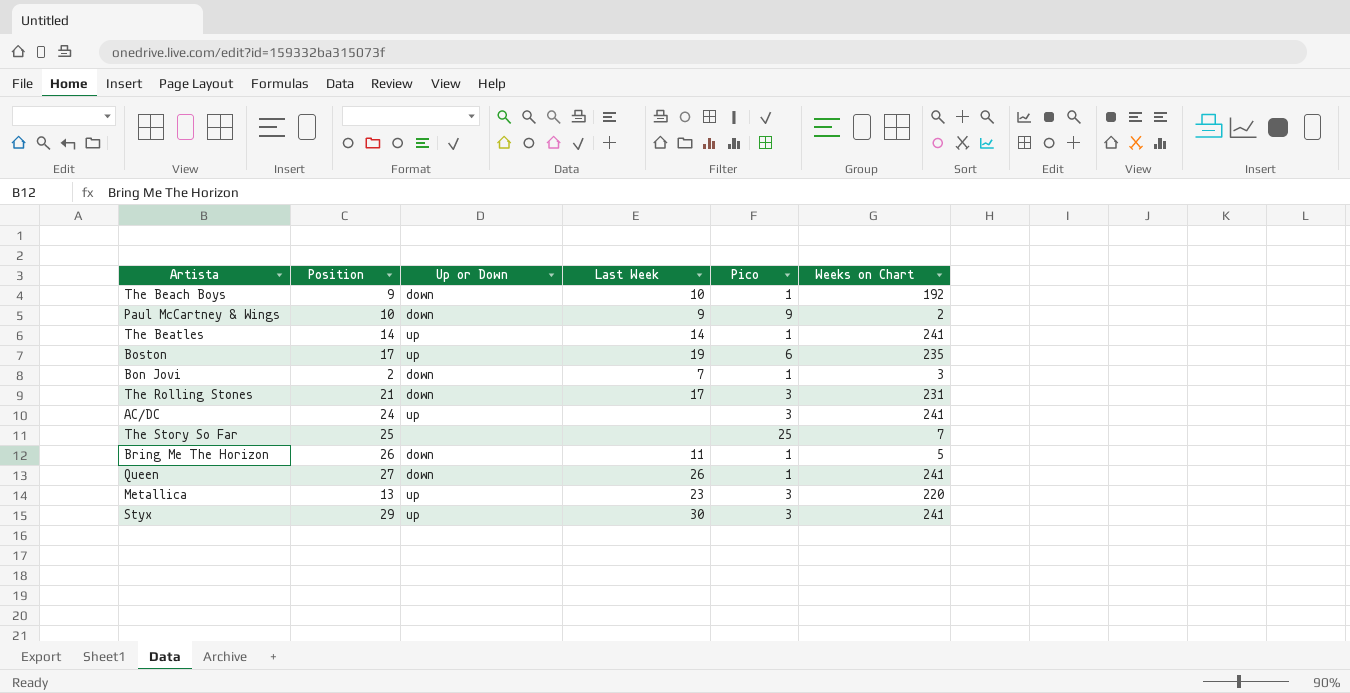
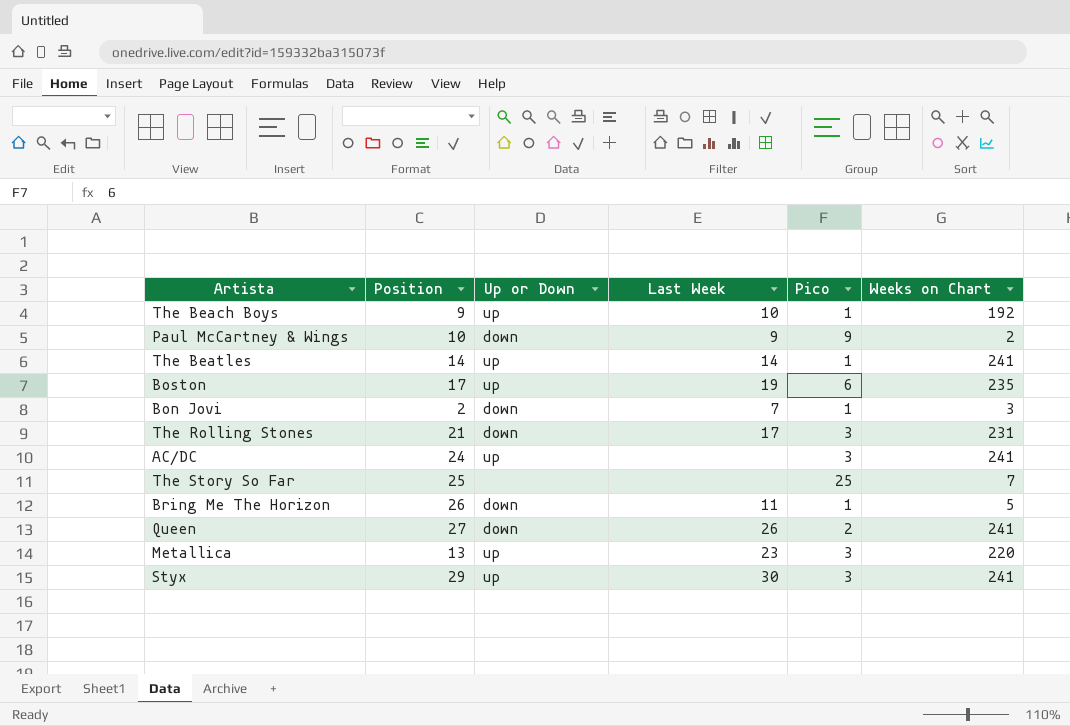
The Beach Boys | Up or Down: down -> up
Queen | Pico: 1 -> 2

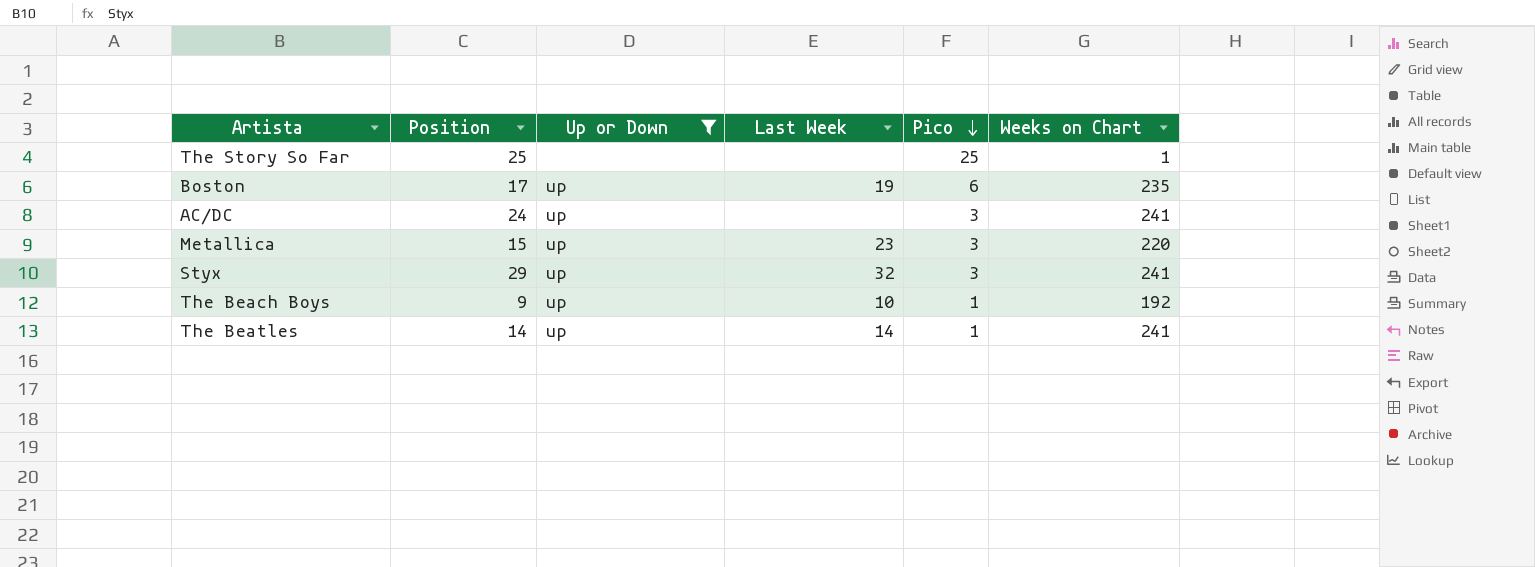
filter: none -> Up or Down != down
row order: none -> Pico descending
The Story So Far | Weeks on Chart: 7 -> 1
Metallica | Position: 13 -> 15
Styx | Last Week: 30 -> 32

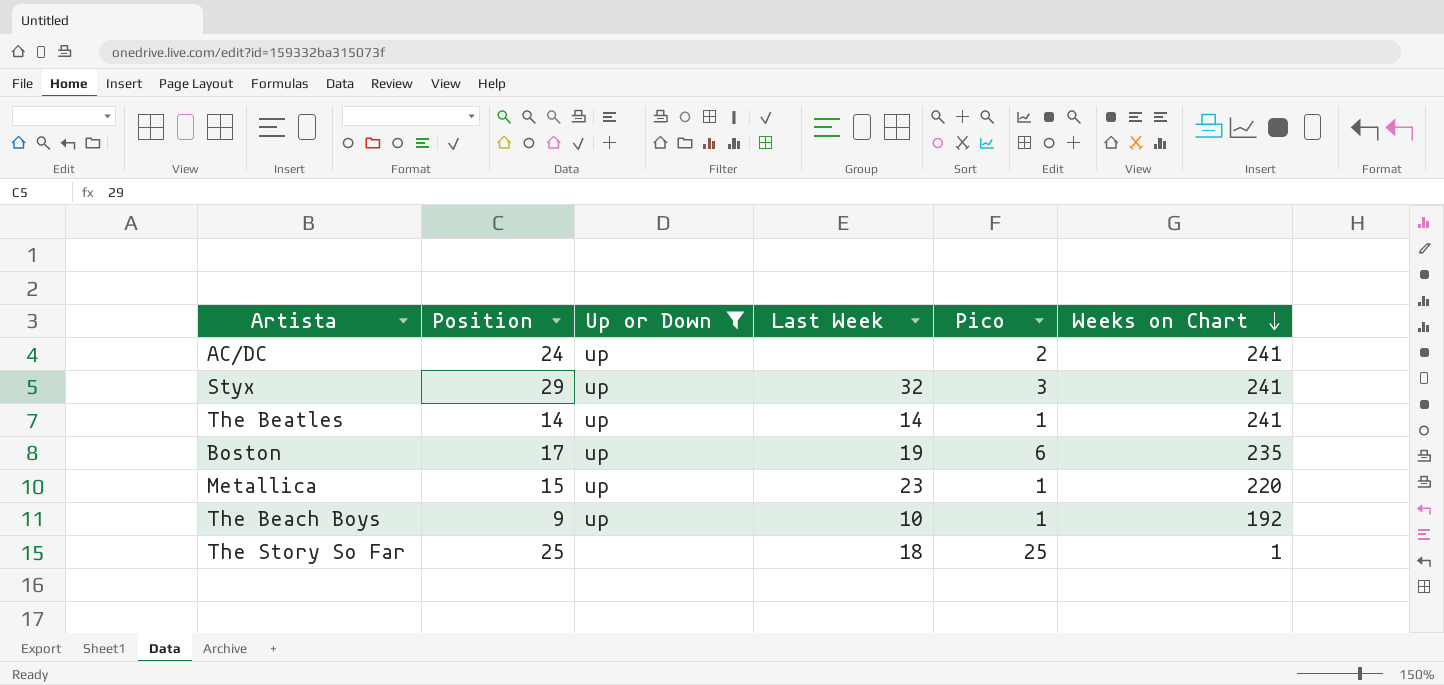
row order: Pico descending -> Weeks on Chart descending
AC/DC | Pico: 3 -> 2
Metallica | Pico: 3 -> 1
The Story So Far | Last Week: none -> 18

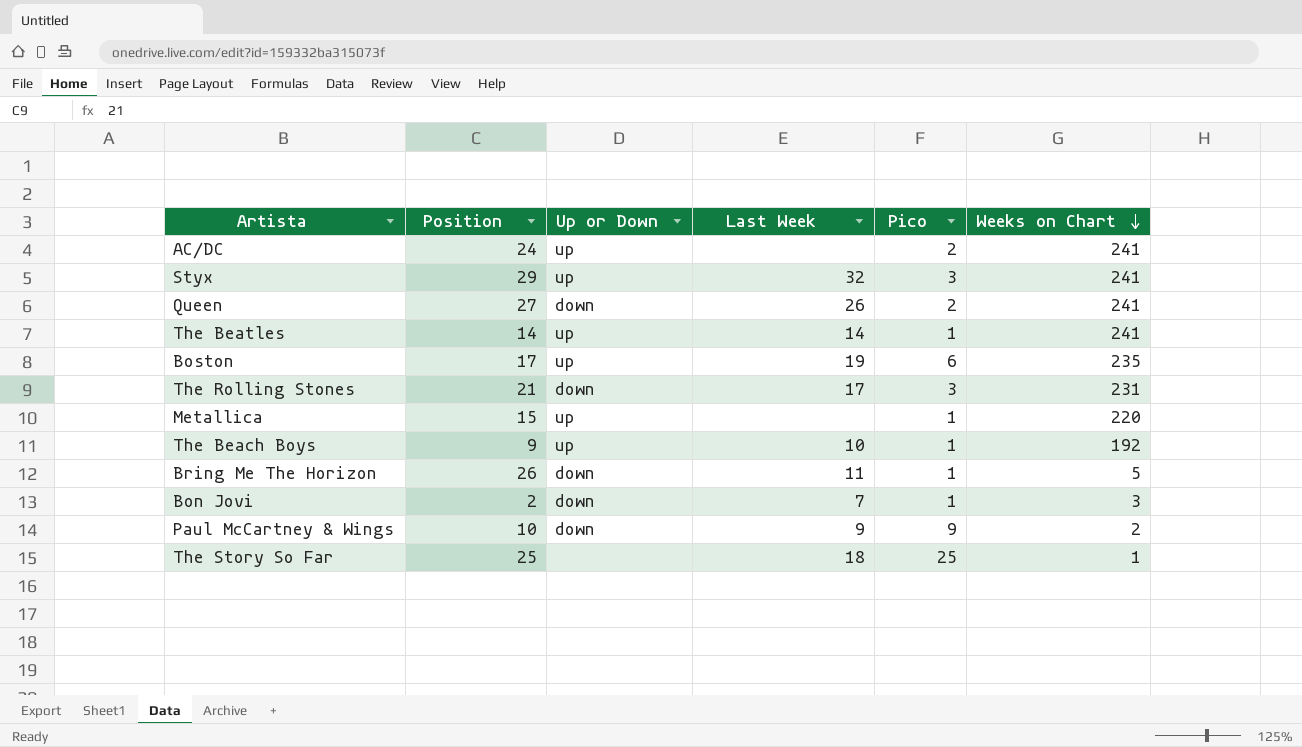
filter: Up or Down != down -> none
Metallica | Last Week: 23 -> none

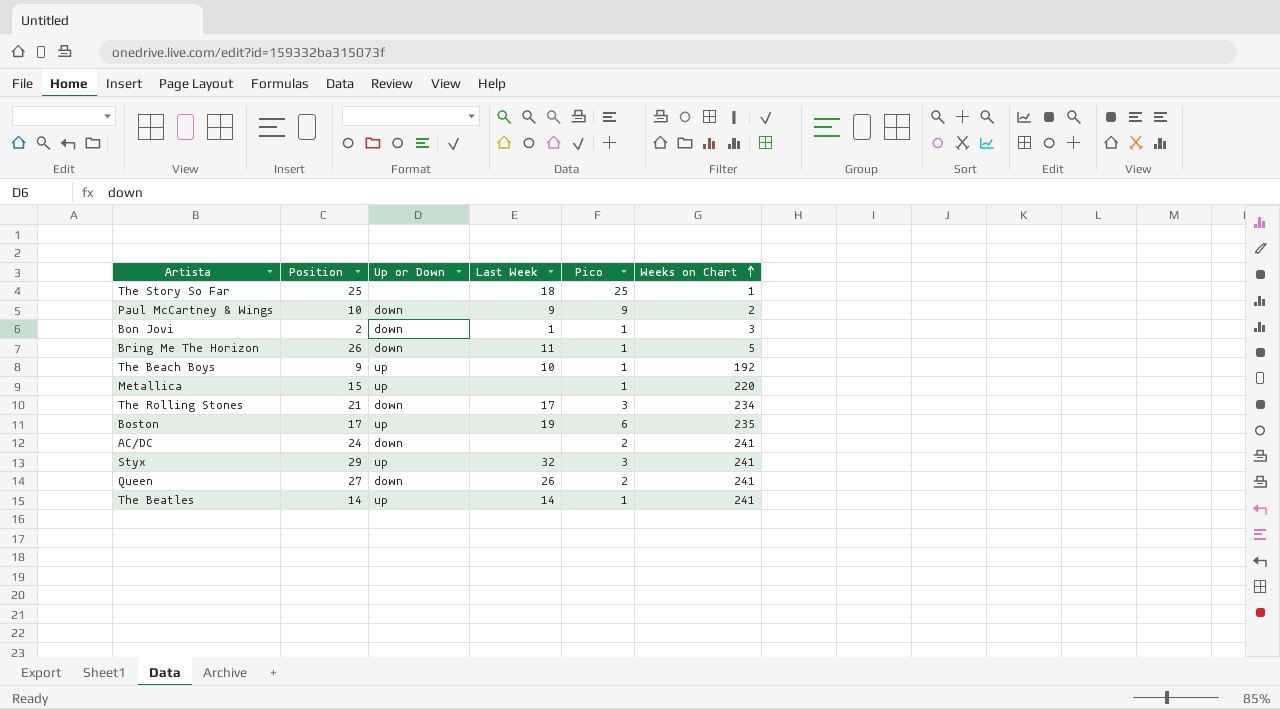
row order: Weeks on Chart descending -> Weeks on Chart ascending
Bon Jovi | Last Week: 7 -> 1
The Rolling Stones | Weeks on Chart: 231 -> 234
AC/DC | Up or Down: up -> down

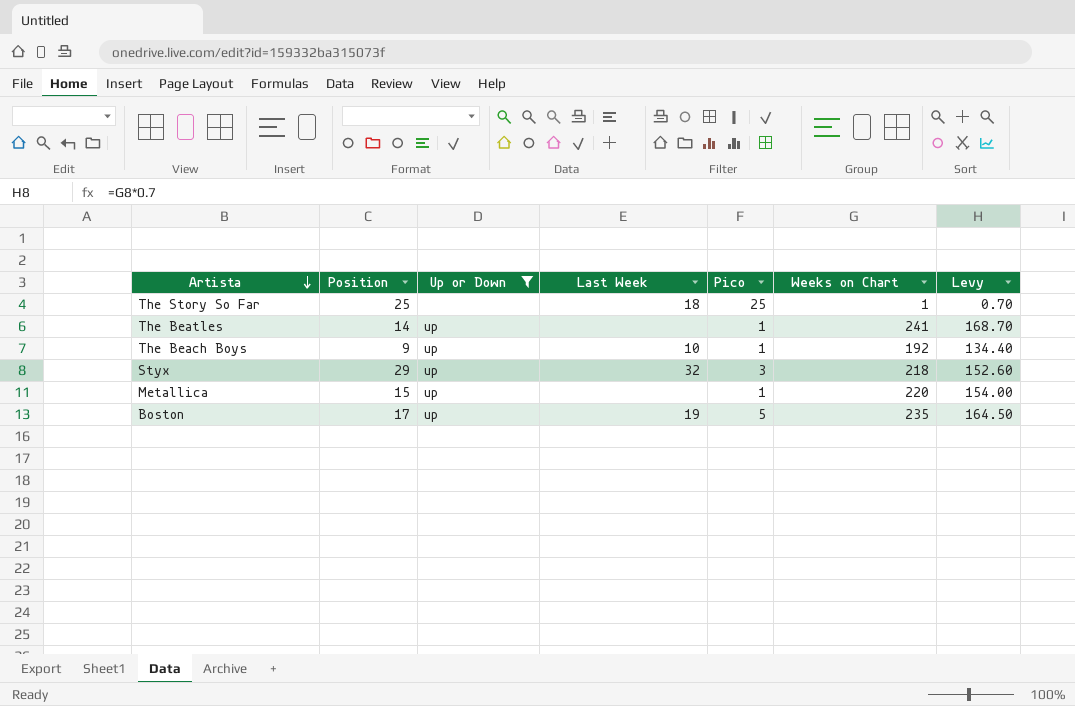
filter: none -> Up or Down != down
row order: Weeks on Chart ascending -> Artista descending
column Levy | formula: none -> [Weeks on Chart] * 0.7
The Beatles | Last Week: 14 -> none
Styx | Weeks on Chart: 241 -> 218
Boston | Pico: 6 -> 5

